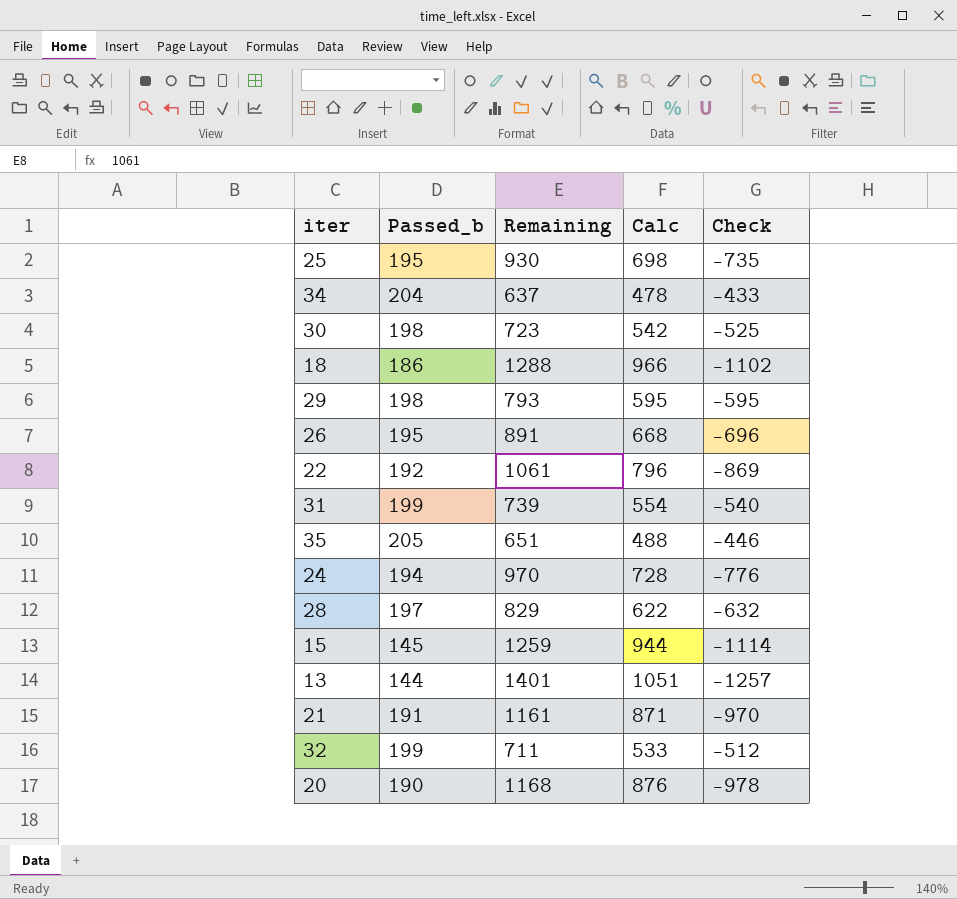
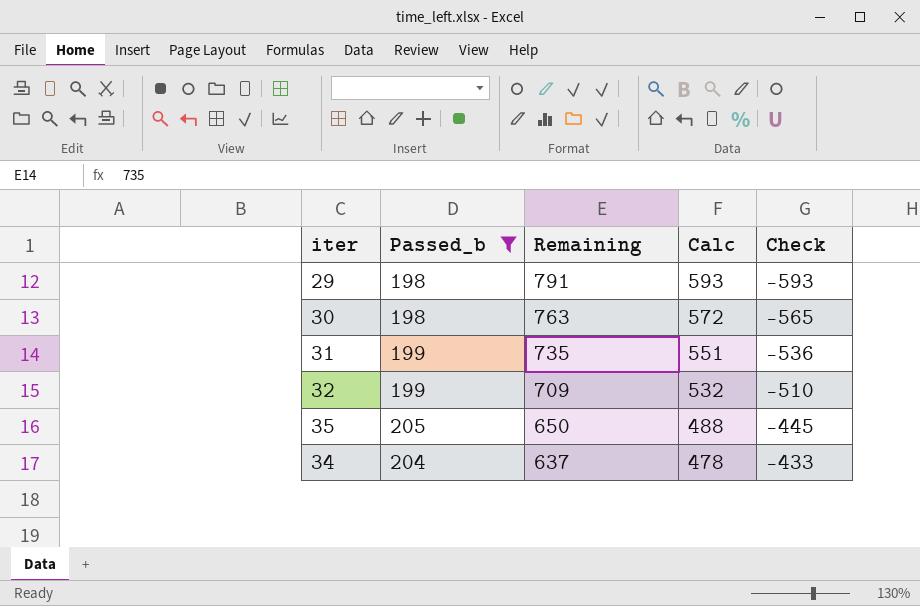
filter: none -> Passed_b >= 198
row order: none -> Remaining descending
29 | Remaining: 793 -> 791
29 | Calc: 595 -> 593
29 | Check: -595 -> -593
30 | Remaining: 723 -> 763
30 | Calc: 542 -> 572
30 | Check: -525 -> -565
31 | Remaining: 739 -> 735
31 | Calc: 554 -> 551
31 | Check: -540 -> -536
32 | Remaining: 711 -> 709
32 | Calc: 533 -> 532
32 | Check: -512 -> -510
35 | Remaining: 651 -> 650
35 | Check: -446 -> -445

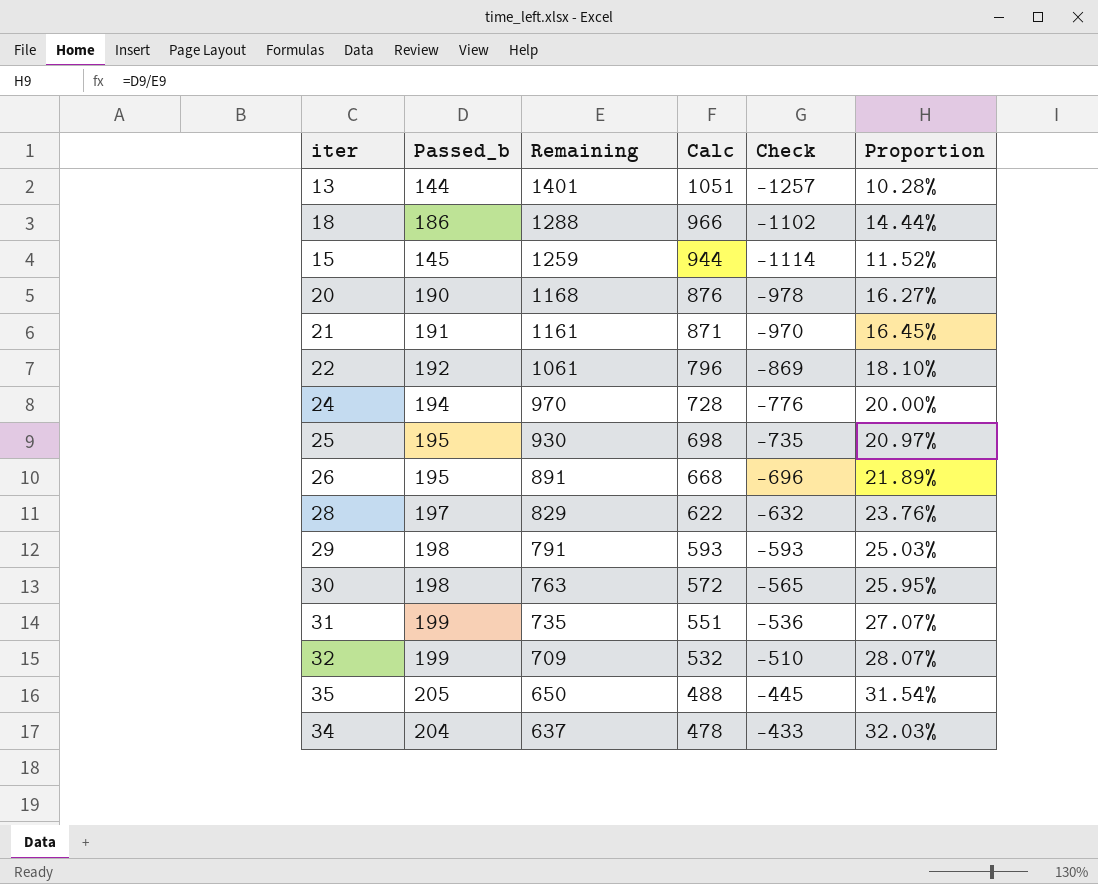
filter: Passed_b >= 198 -> none
column Proportion | formula: none -> [Passed_b] / [Remaining]

